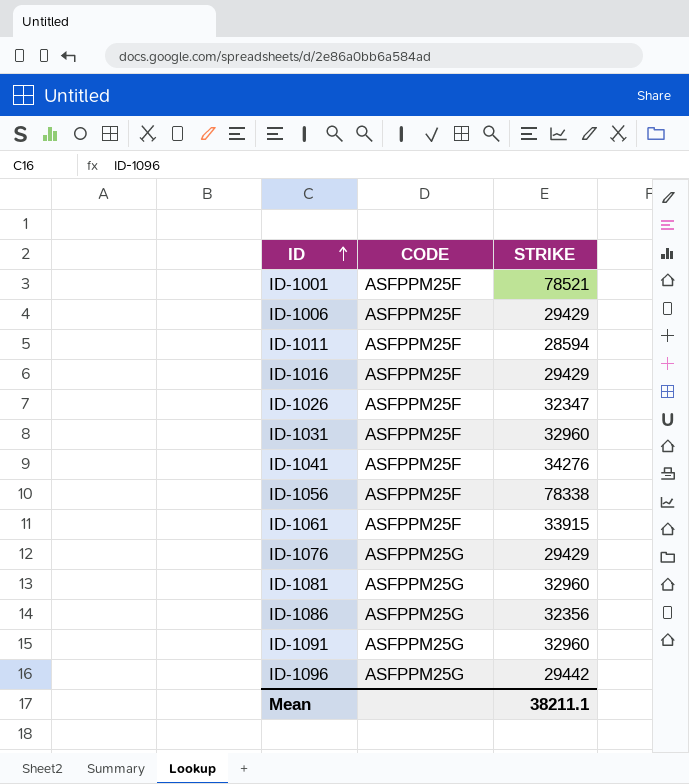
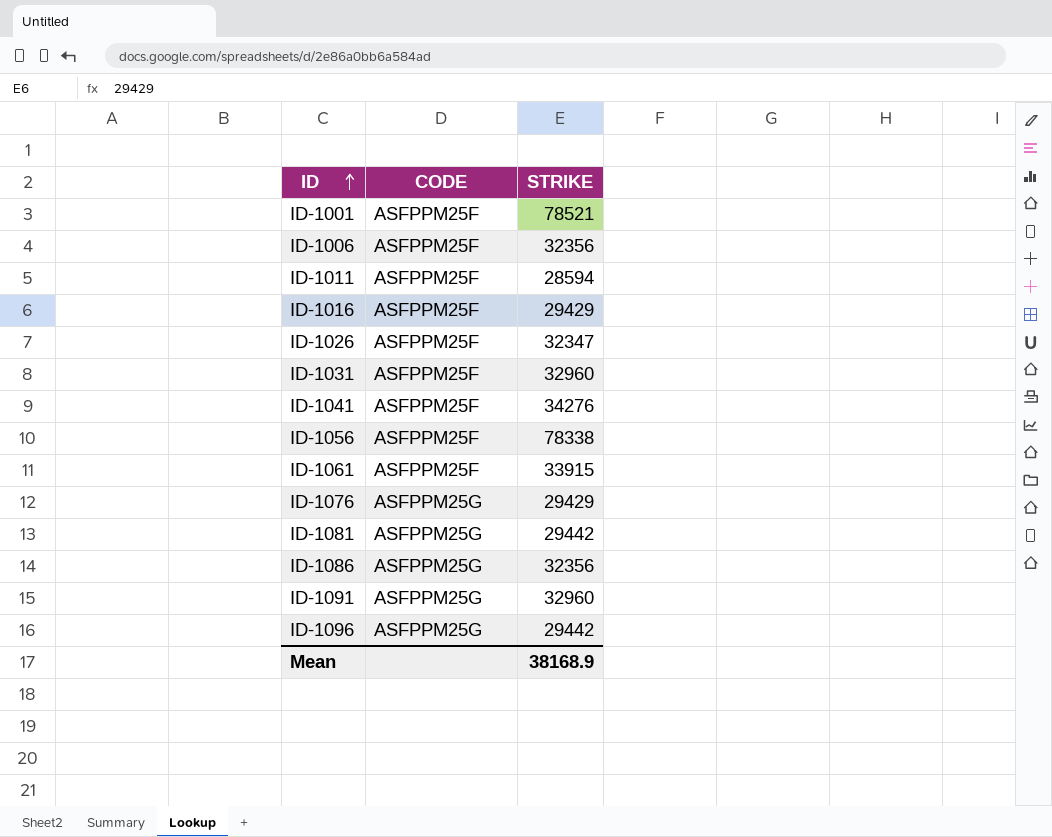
ID-1006 | STRIKE: 29429 -> 32356
ID-1081 | STRIKE: 32960 -> 29442
Mean | STRIKE: 38211.1 -> 38168.9

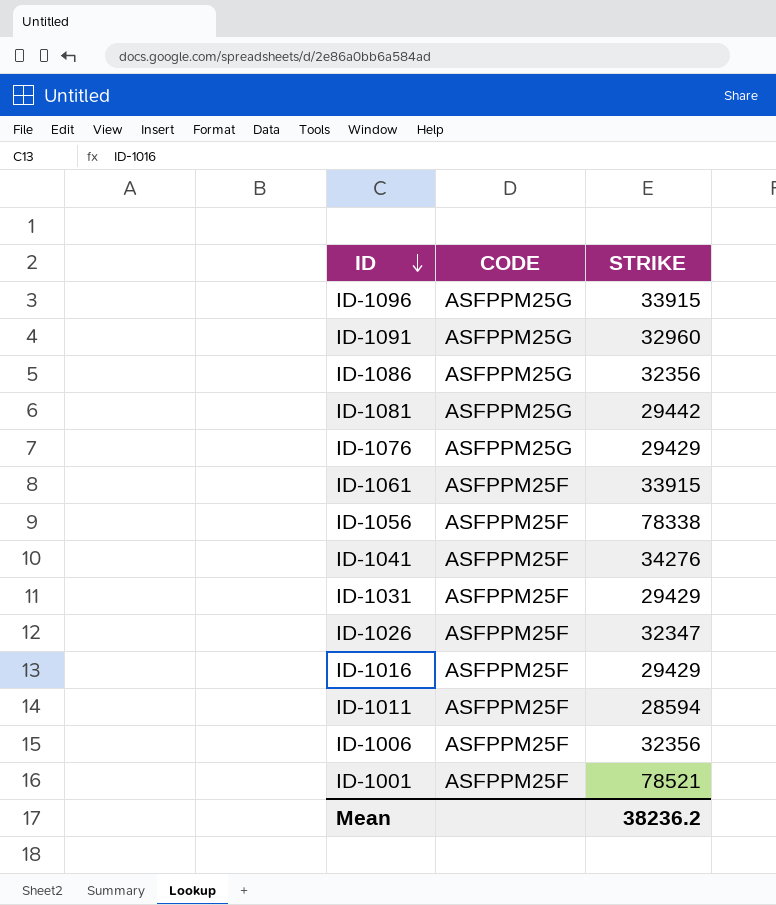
row order: ID ascending -> ID descending
ID-1096 | STRIKE: 29442 -> 33915
ID-1031 | STRIKE: 32960 -> 29429
Mean | STRIKE: 38168.9 -> 38236.2

